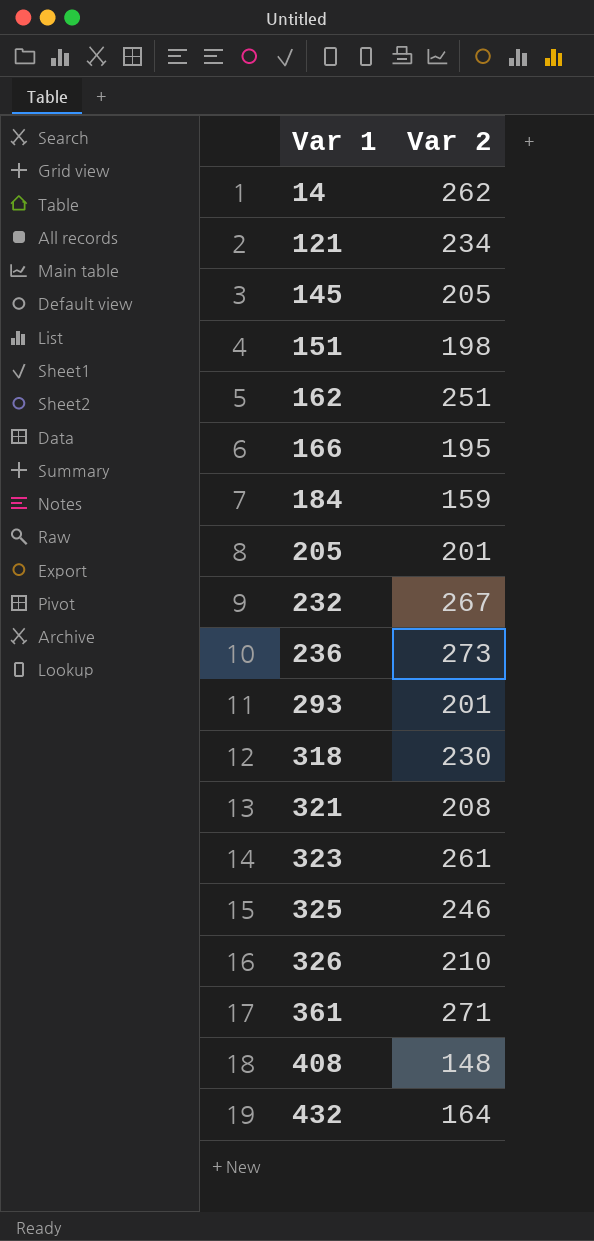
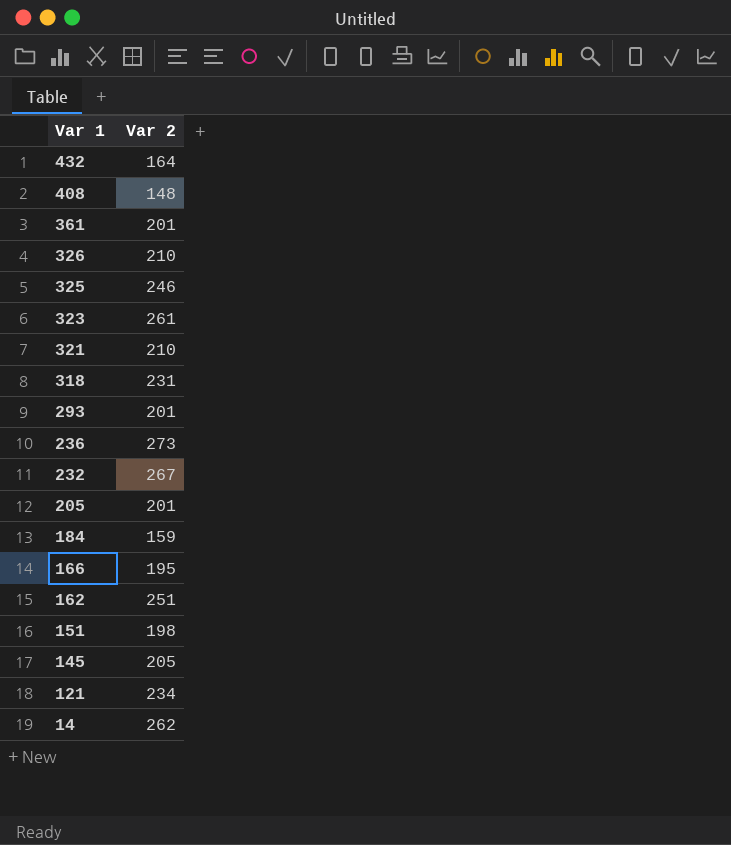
row order: Var 1 ascending -> Var 1 descending
361 | Var 2: 271 -> 201
321 | Var 2: 208 -> 210
318 | Var 2: 230 -> 231

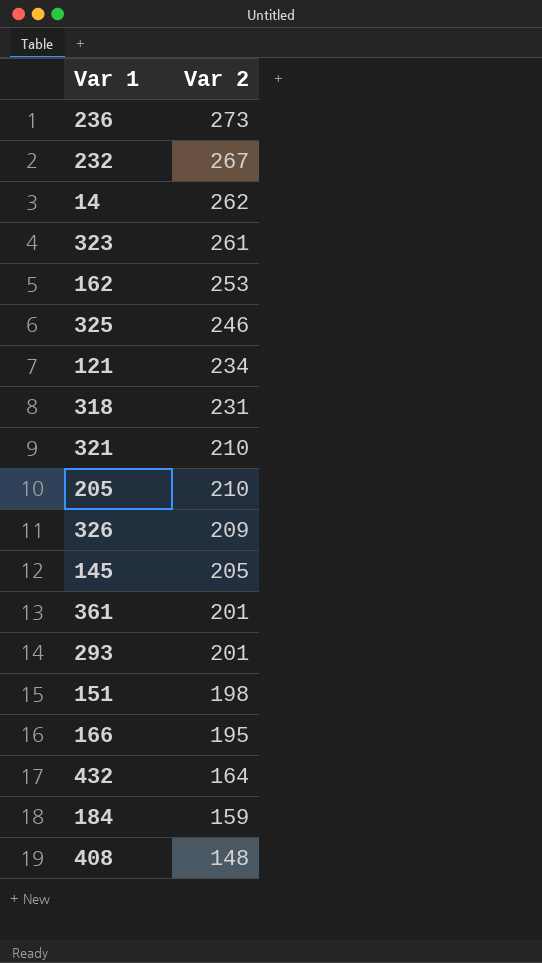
row order: Var 1 descending -> Var 2 descending
162 | Var 2: 251 -> 253
205 | Var 2: 201 -> 210
326 | Var 2: 210 -> 209

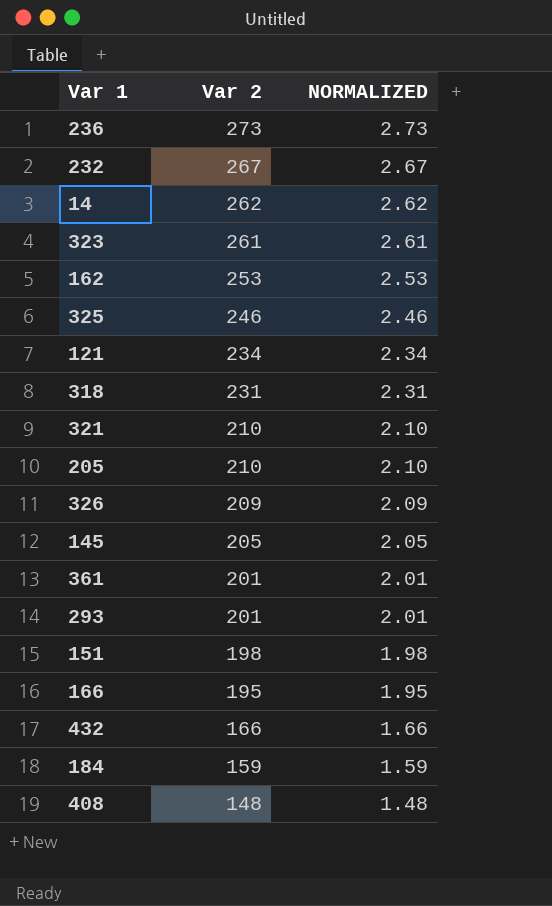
column NORMALIZED | formula: none -> [Var 2] * 0.01
432 | Var 2: 164 -> 166

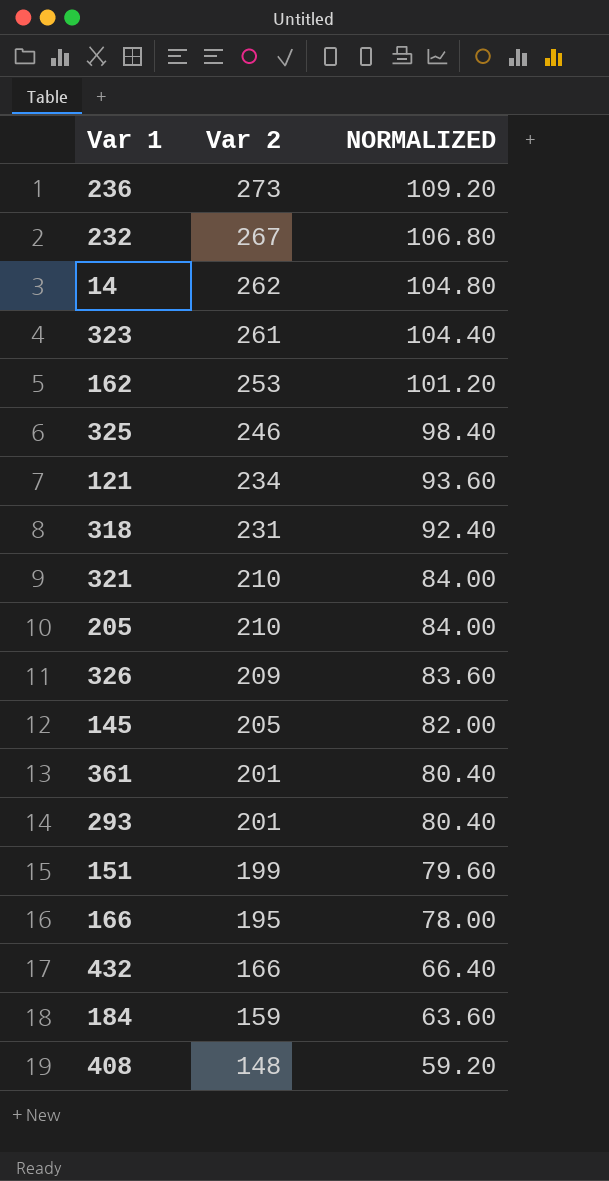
column NORMALIZED | formula: [Var 2] * 0.01 -> [Var 2] * 0.4
151 | Var 2: 198 -> 199

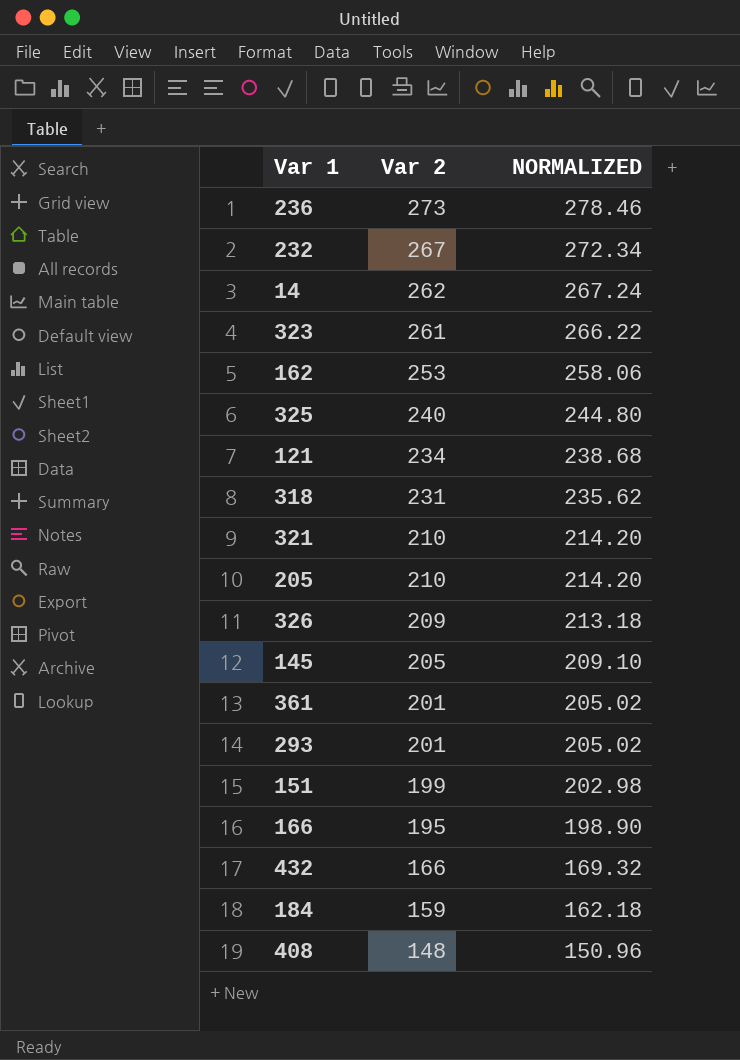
column NORMALIZED | formula: [Var 2] * 0.4 -> [Var 2] * 1.02
325 | Var 2: 246 -> 240

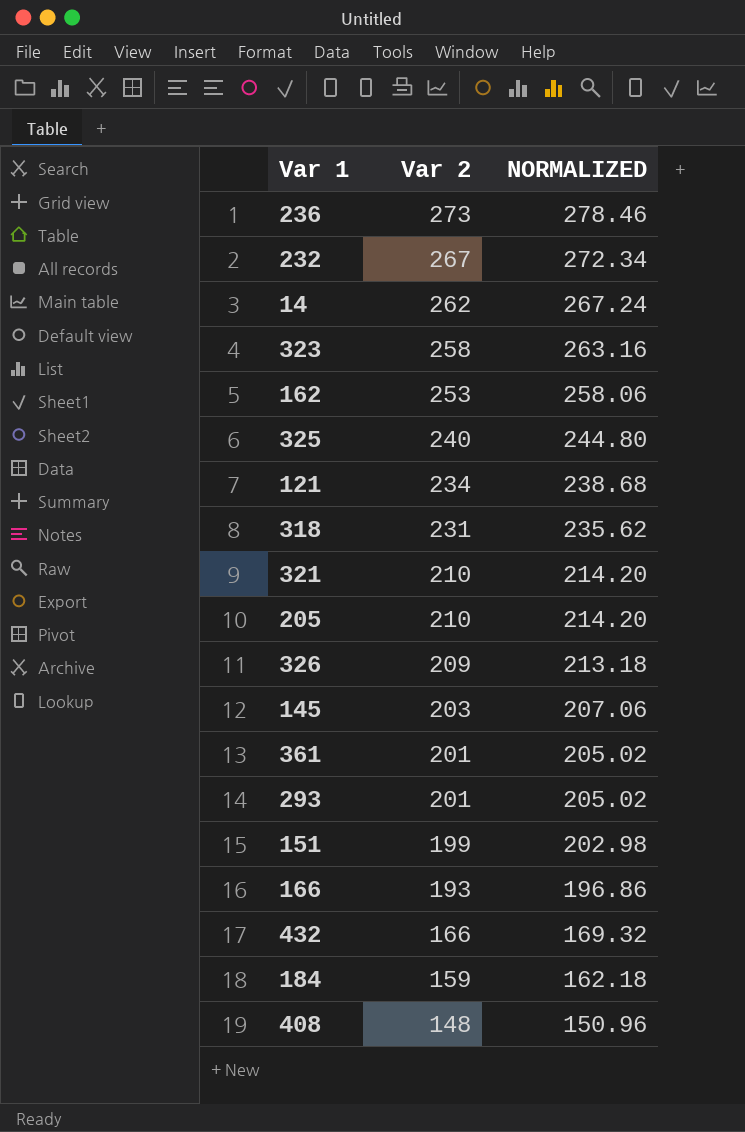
323 | Var 2: 261 -> 258
323 | NORMALIZED: 266.22 -> 263.16
145 | Var 2: 205 -> 203
145 | NORMALIZED: 209.10 -> 207.06
166 | Var 2: 195 -> 193
166 | NORMALIZED: 198.90 -> 196.86

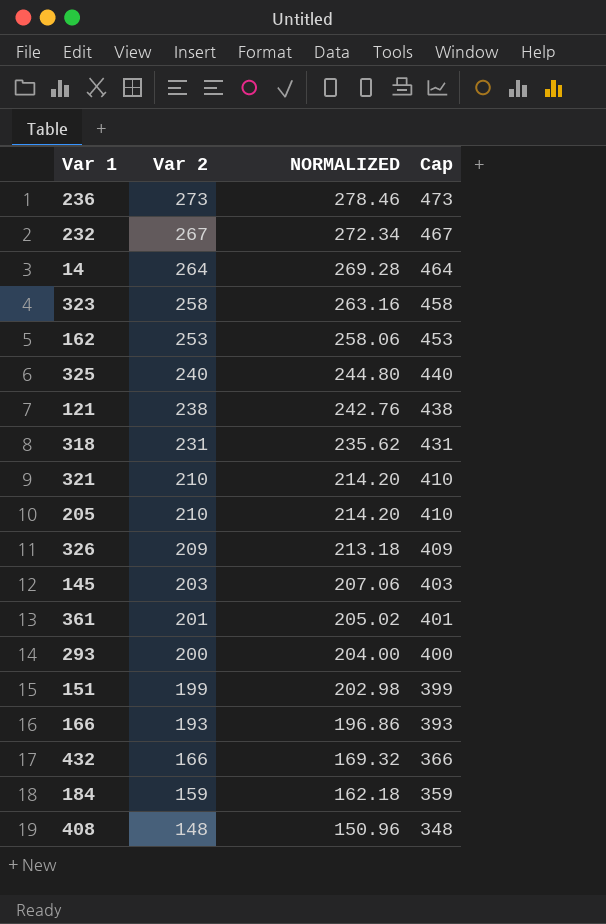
column Cap | formula: none -> [Var 2] + 200
14 | Var 2: 262 -> 264
14 | NORMALIZED: 267.24 -> 269.28
121 | Var 2: 234 -> 238
121 | NORMALIZED: 238.68 -> 242.76
293 | Var 2: 201 -> 200
293 | NORMALIZED: 205.02 -> 204.00

